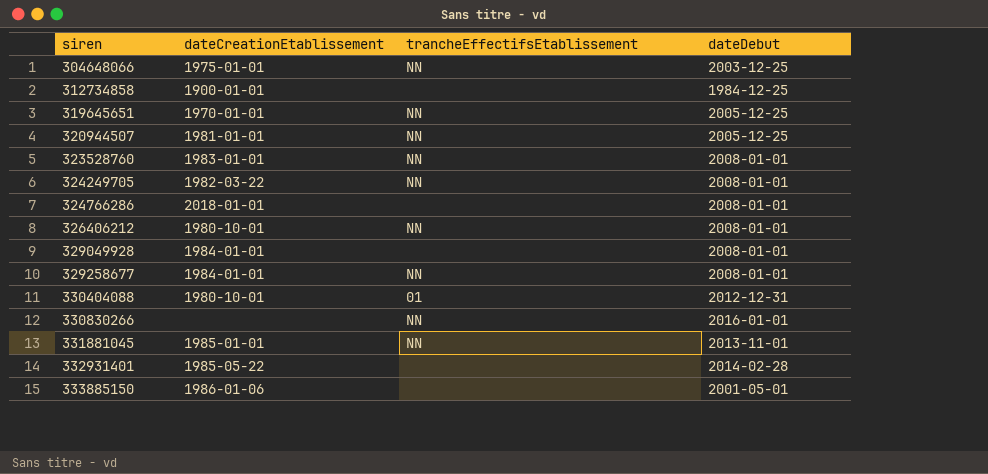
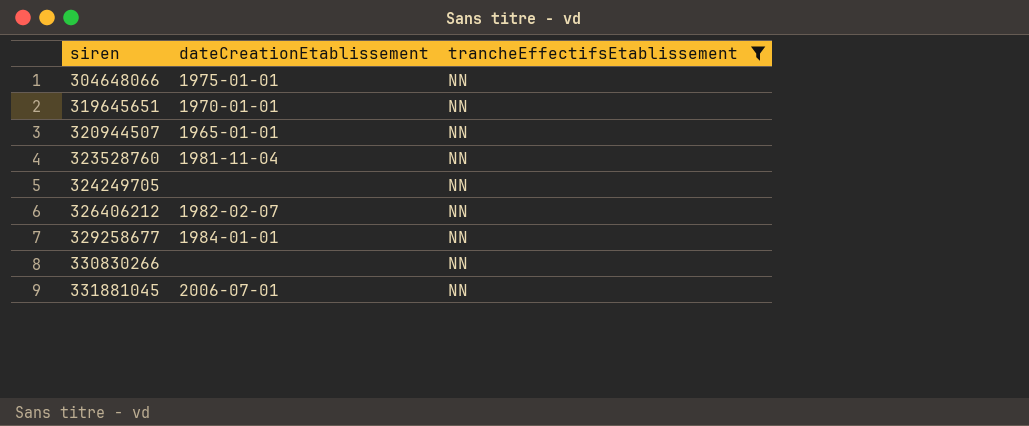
filter: none -> trancheEffectifsEtablissement = NN
column dateDebut | position: 4 -> none
320944507 | dateCreationEtablissement: 1981-01-01 -> 1965-01-01
323528760 | dateCreationEtablissement: 1983-01-01 -> 1981-11-04
324249705 | dateCreationEtablissement: 1982-03-22 -> none
326406212 | dateCreationEtablissement: 1980-10-01 -> 1982-02-07
331881045 | dateCreationEtablissement: 1985-01-01 -> 2006-07-01

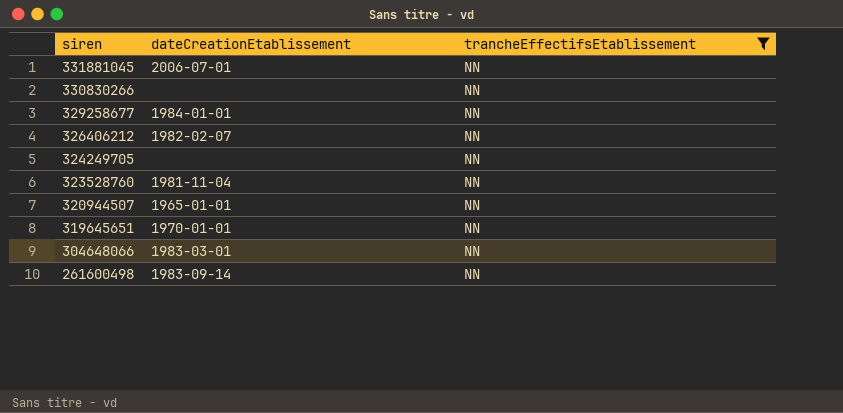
row order: siren ascending -> siren descending
304648066 | dateCreationEtablissement: 1975-01-01 -> 1983-03-01
row 261600498: none -> 1983-09-14 | NN

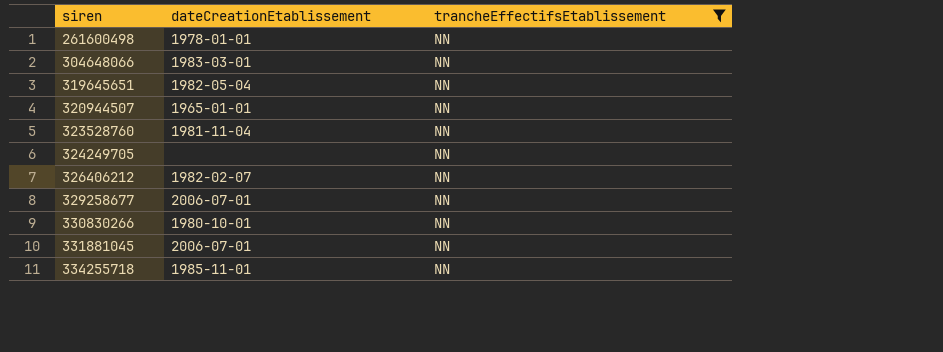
row order: siren descending -> siren ascending
261600498 | dateCreationEtablissement: 1983-09-14 -> 1978-01-01
319645651 | dateCreationEtablissement: 1970-01-01 -> 1982-05-04
329258677 | dateCreationEtablissement: 1984-01-01 -> 2006-07-01
330830266 | dateCreationEtablissement: none -> 1980-10-01
row 334255718: none -> 1985-11-01 | NN

